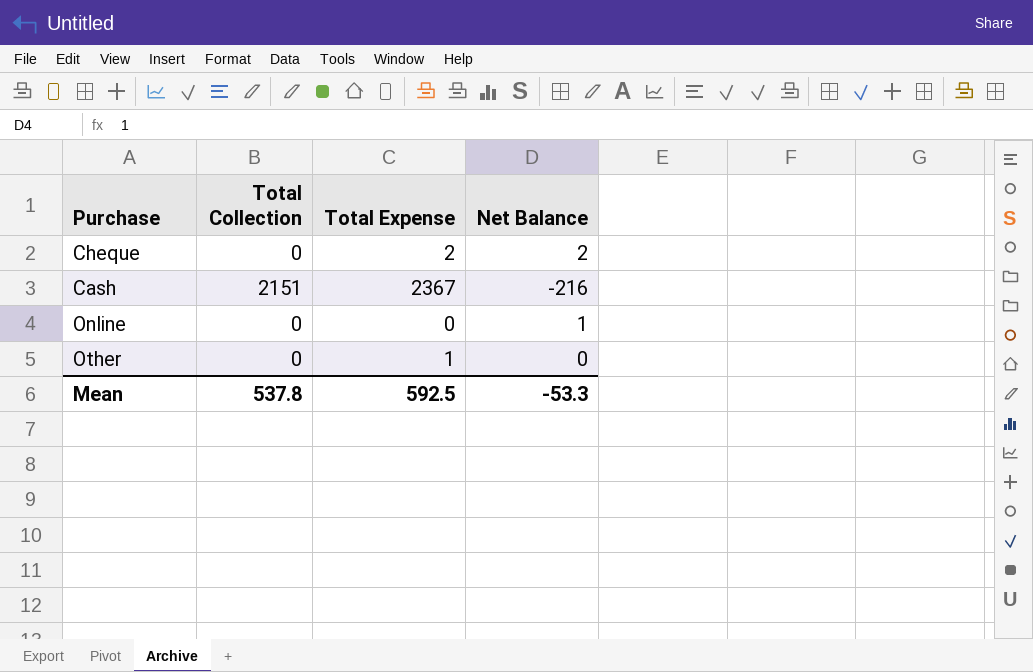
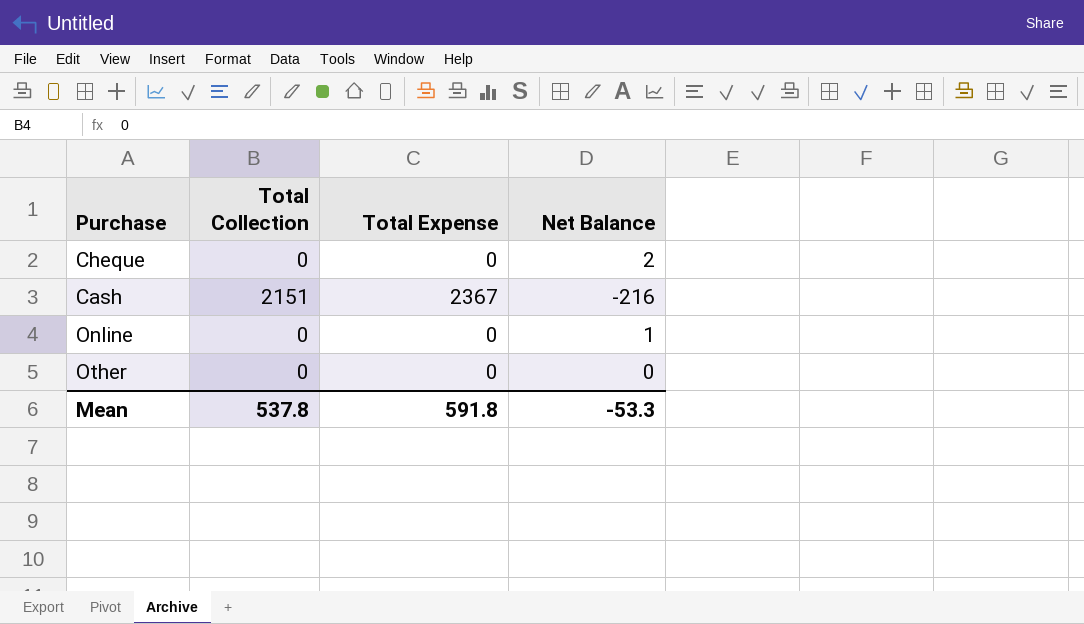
Cheque | Total Expense: 2 -> 0
Other | Total Expense: 1 -> 0
Mean | Total Expense: 592.5 -> 591.8

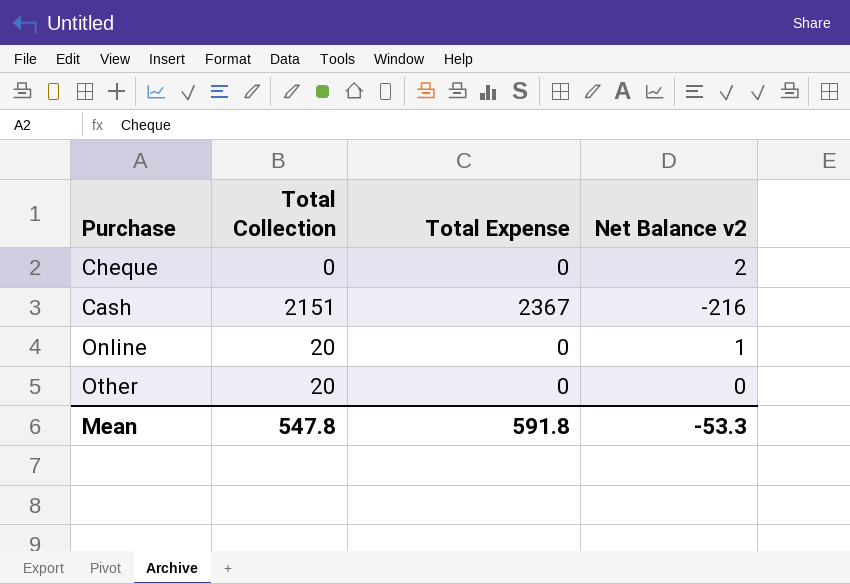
column name: Net Balance -> Net Balance v2
Online | Total Collection: 0 -> 20
Other | Total Collection: 0 -> 20
Mean | Total Collection: 537.8 -> 547.8

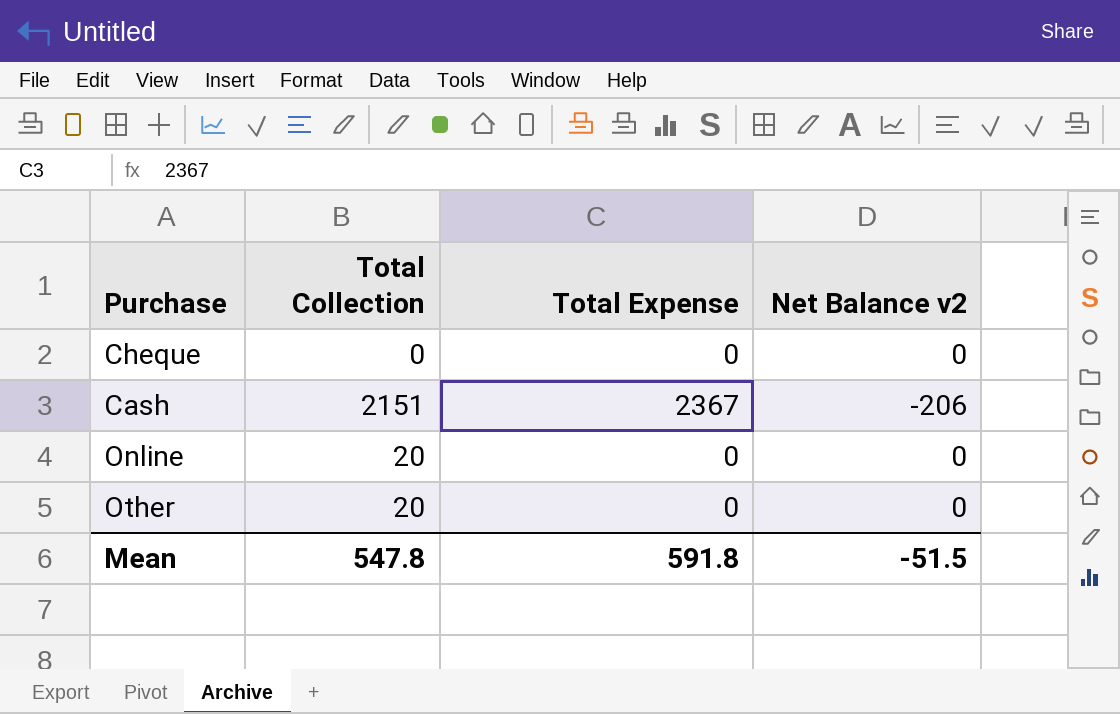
Cheque | Net Balance v2: 2 -> 0
Cash | Net Balance v2: -216 -> -206
Online | Net Balance v2: 1 -> 0
Mean | Net Balance v2: -53.3 -> -51.5

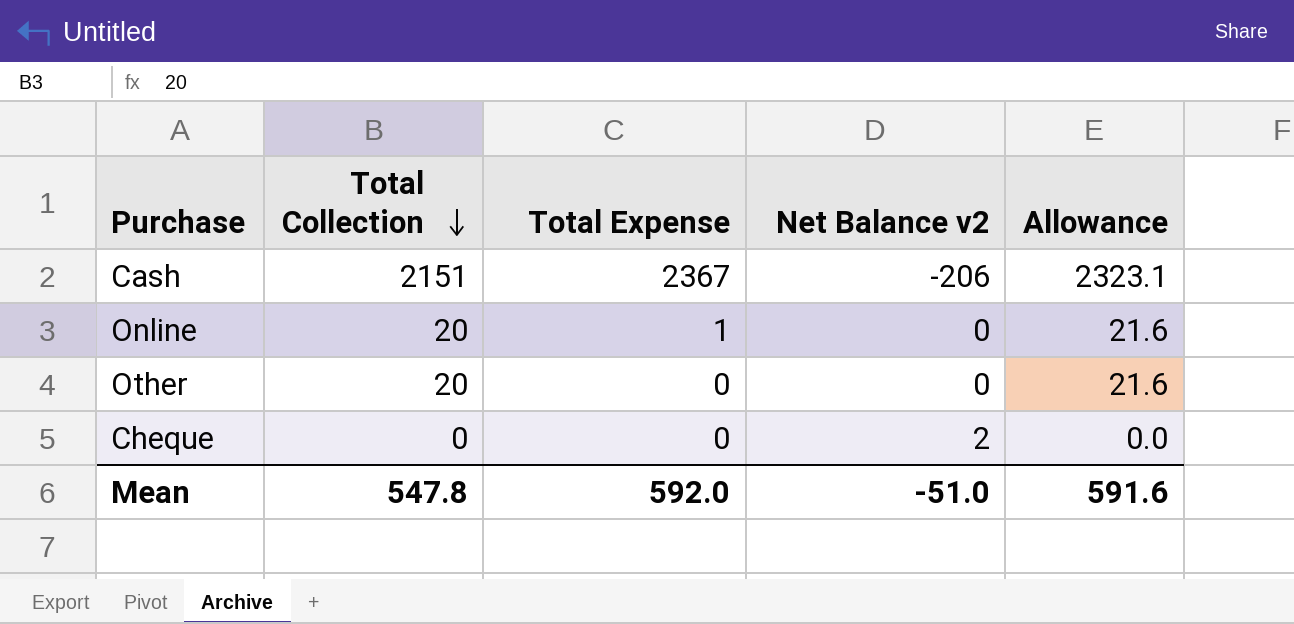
row order: none -> Total Collection descending
column Allowance | formula: none -> [Total Collection] * 1.08
Online | Total Expense: 0 -> 1
Cheque | Net Balance v2: 0 -> 2
Mean | Total Expense: 591.8 -> 592.0
Mean | Net Balance v2: -51.5 -> -51.0

